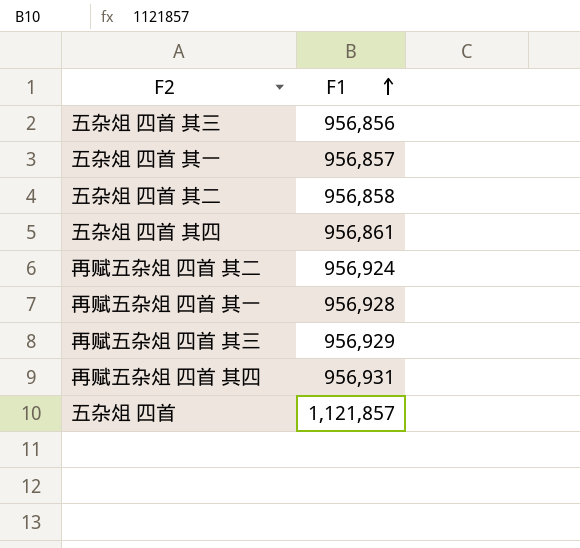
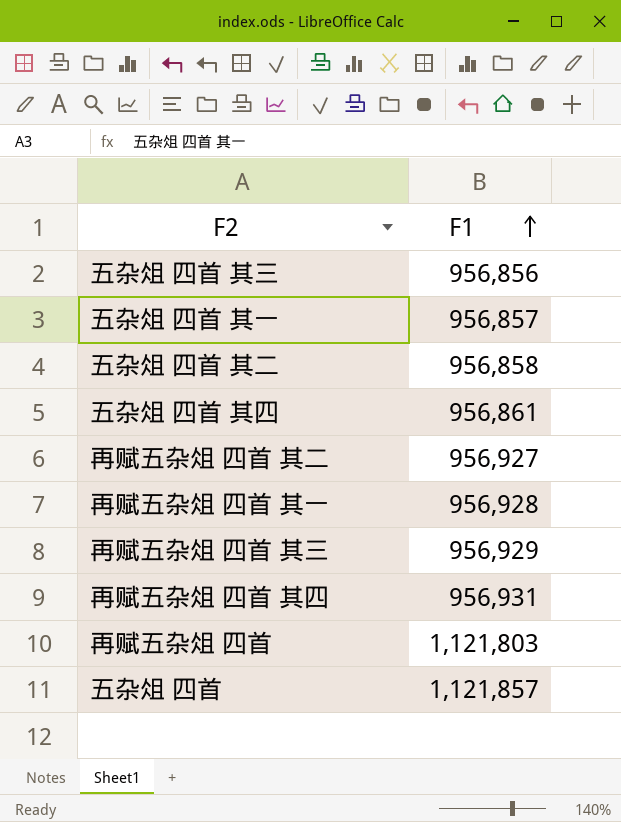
再赋五杂俎 四首 其二 | F1: 956,924 -> 956,927
row 再赋五杂俎 四首: none -> 1,121,803

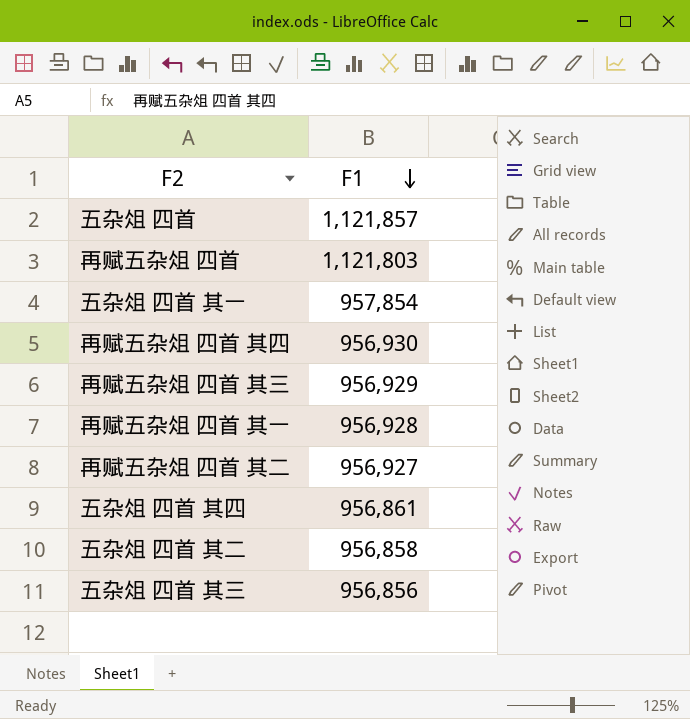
row order: F1 ascending -> F1 descending
五杂俎 四首 其一 | F1: 956,857 -> 957,854
再赋五杂俎 四首 其四 | F1: 956,931 -> 956,930

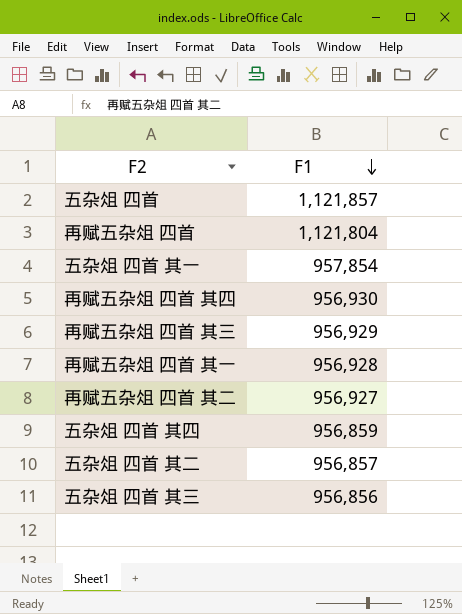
再赋五杂俎 四首 | F1: 1,121,803 -> 1,121,804
五杂俎 四首 其四 | F1: 956,861 -> 956,859
五杂俎 四首 其二 | F1: 956,858 -> 956,857

